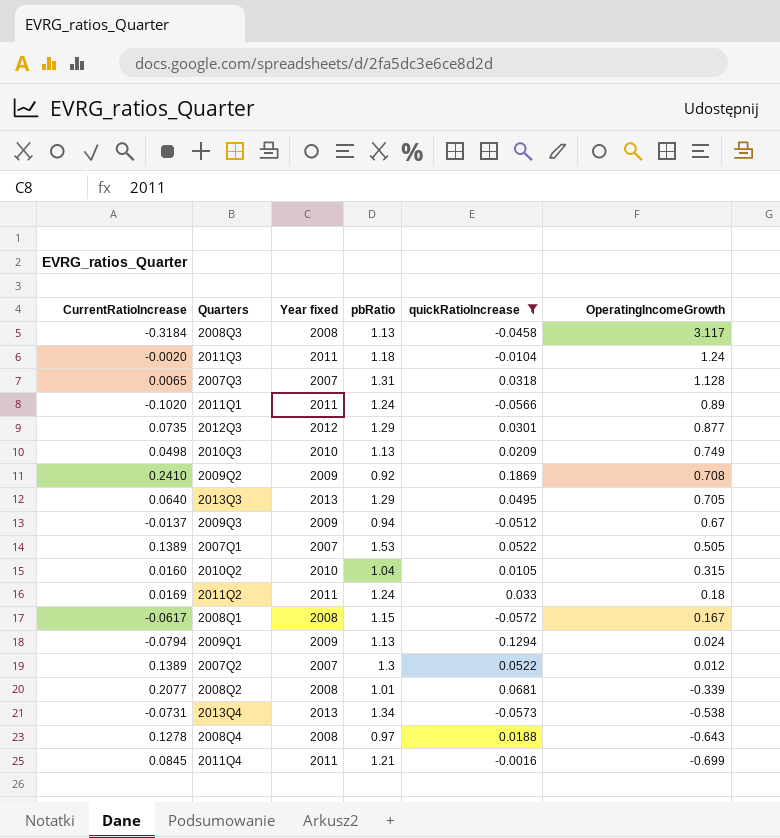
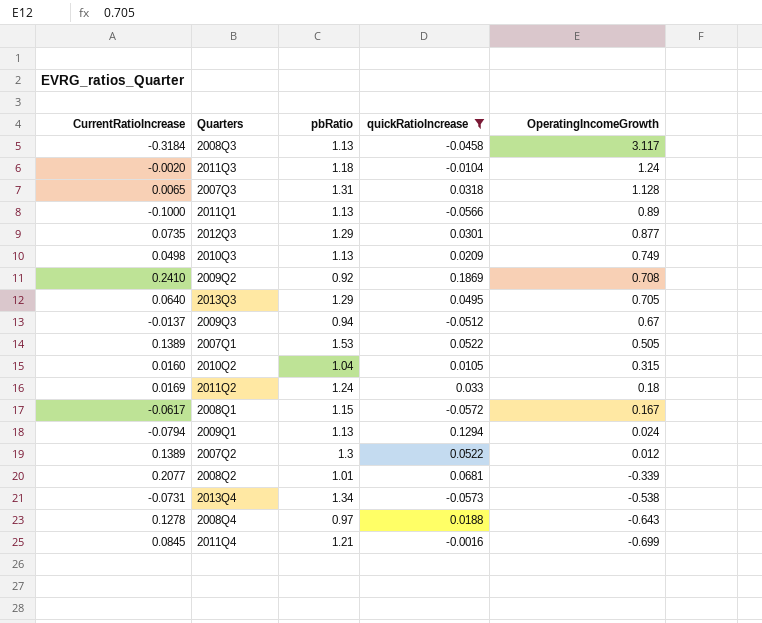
column Year fixed | position: 3 -> none
2011Q1 | CurrentRatioIncrease: -0.1020 -> -0.1000
2011Q1 | pbRatio: 1.24 -> 1.13

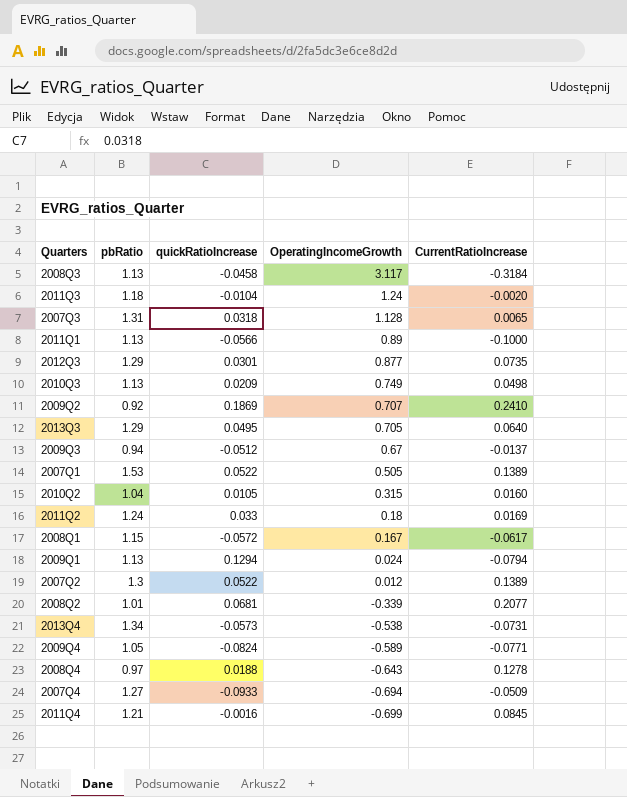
filter: quickRatioIncrease >= -0.0573 -> none
column CurrentRatioIncrease | position: 1 -> 5
2009Q2 | OperatingIncomeGrowth: 0.708 -> 0.707

